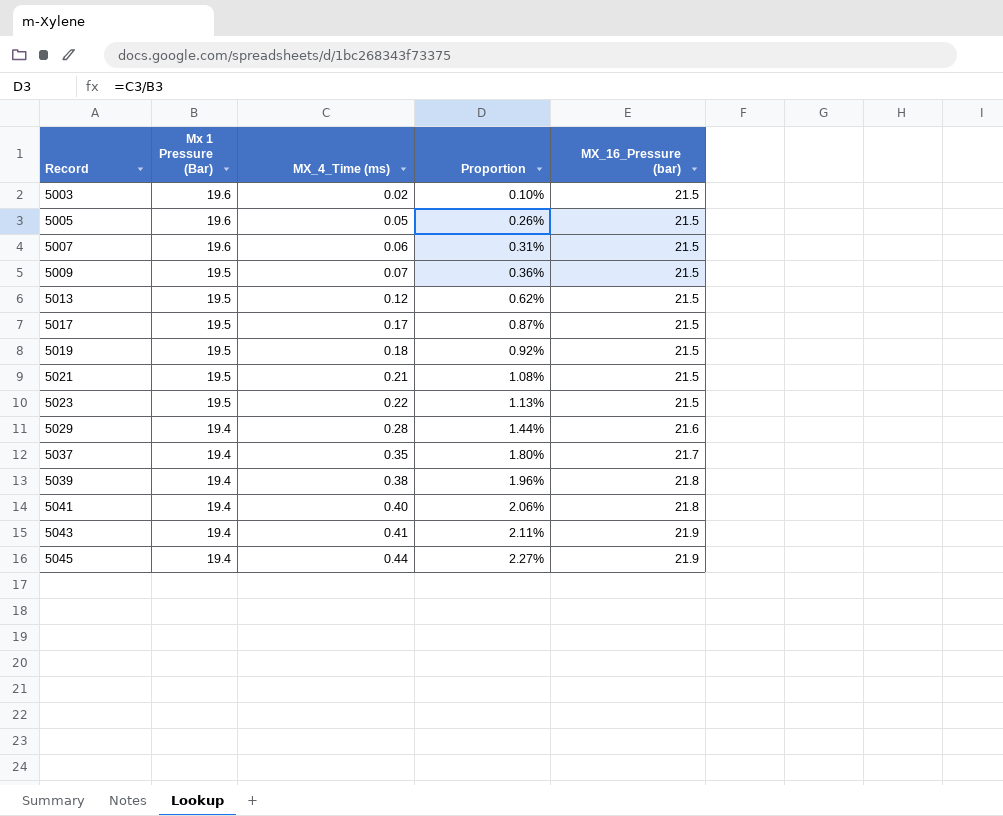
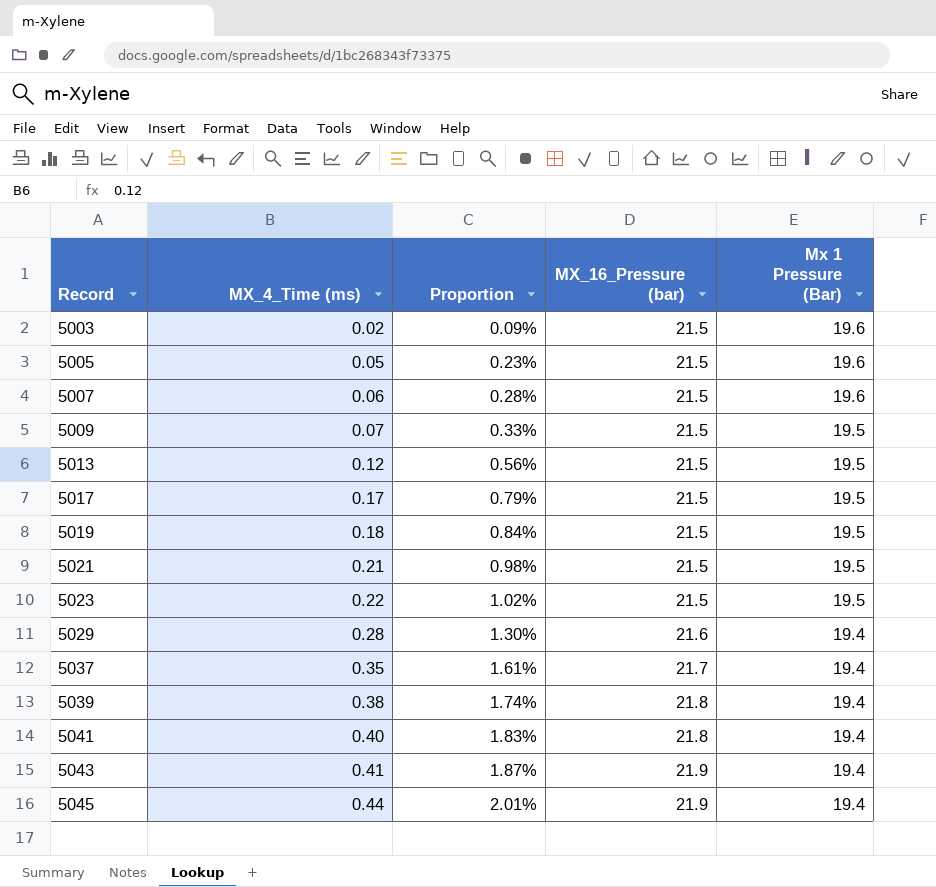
column Proportion | formula: [MX_4_Time (ms)] / [Mx 1 Pressure (Bar)] -> [MX_4_Time (ms)] / [MX_16_Pressure (bar)]
column Mx 1 Pressure (Bar) | position: 2 -> 5

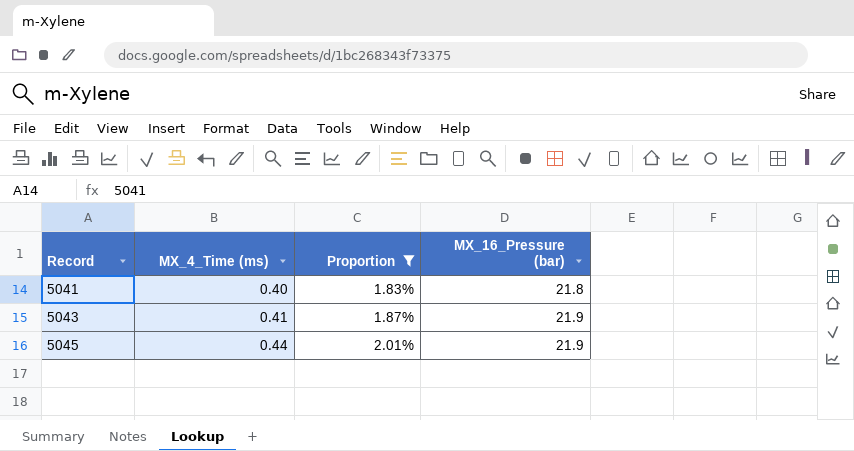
filter: none -> Proportion >= 1.83%
column Mx 1 Pressure (Bar) | position: 5 -> none

